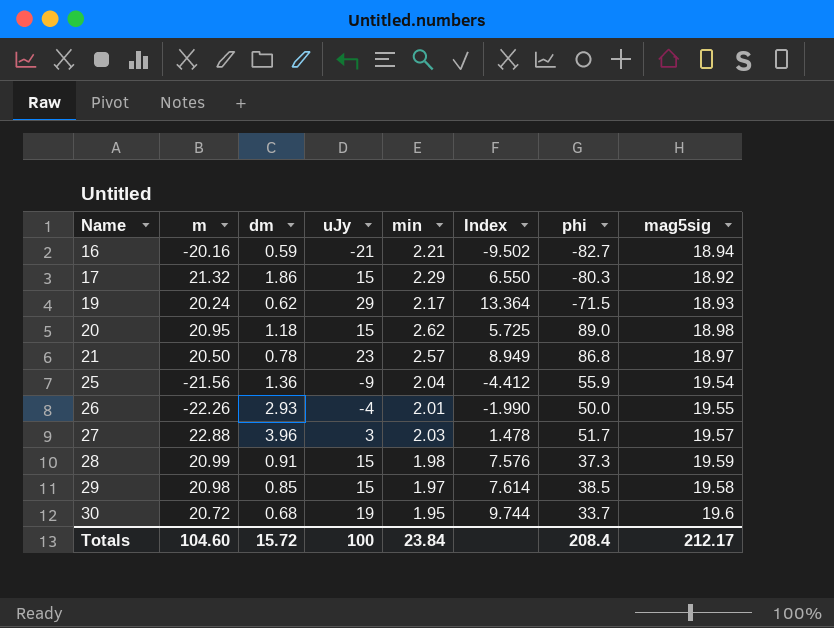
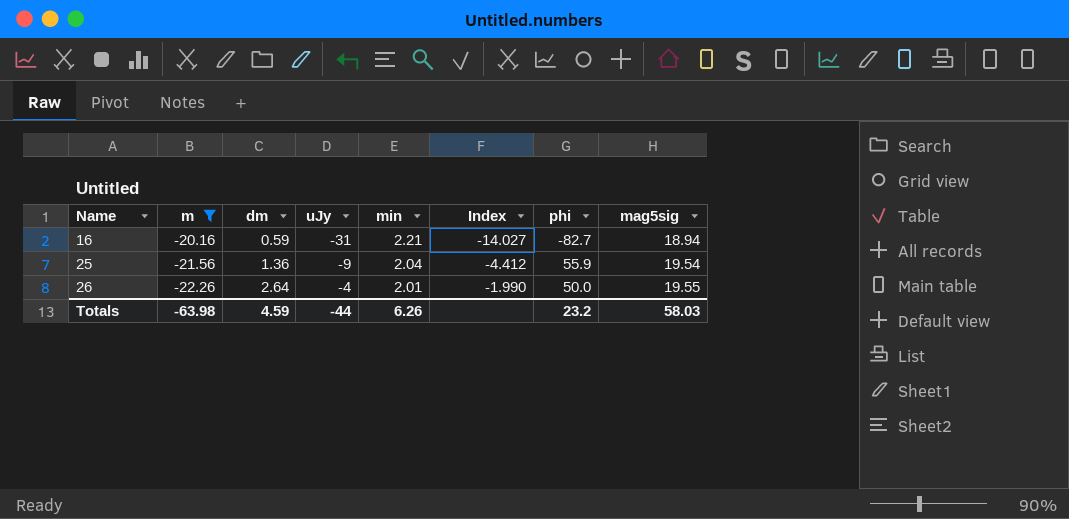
filter: none -> m <= -20.16
16 | uJy: -21 -> -31
16 | Index: -9.502 -> -14.027
26 | dm: 2.93 -> 2.64
Totals | m: 104.60 -> -63.98
Totals | dm: 15.72 -> 4.59
Totals | uJy: 100 -> -44
Totals | min: 23.84 -> 6.26
Totals | phi: 208.4 -> 23.2
Totals | mag5sig: 212.17 -> 58.03

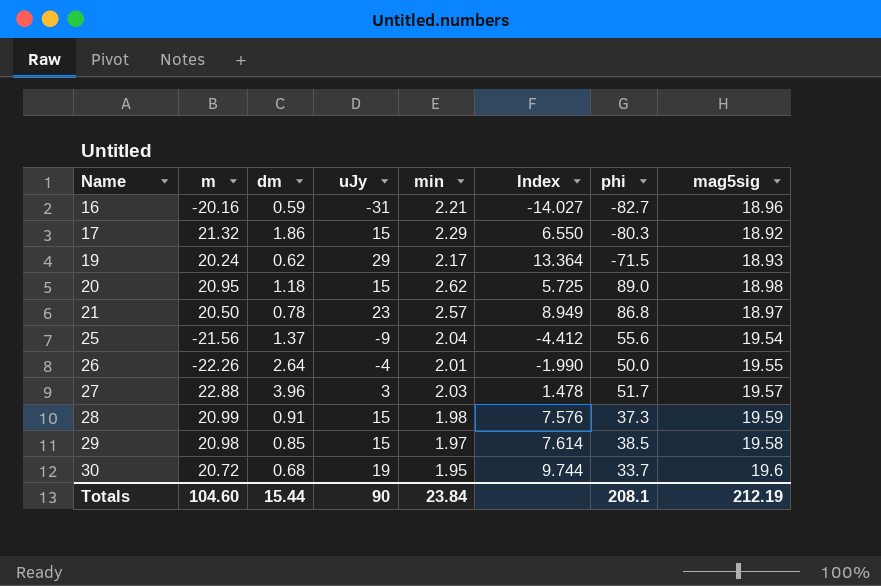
filter: m <= -20.16 -> none
16 | mag5sig: 18.94 -> 18.96
25 | dm: 1.36 -> 1.37
25 | phi: 55.9 -> 55.6
Totals | m: -63.98 -> 104.60
Totals | dm: 4.59 -> 15.44
Totals | uJy: -44 -> 90
Totals | min: 6.26 -> 23.84
Totals | phi: 23.2 -> 208.1
Totals | mag5sig: 58.03 -> 212.19

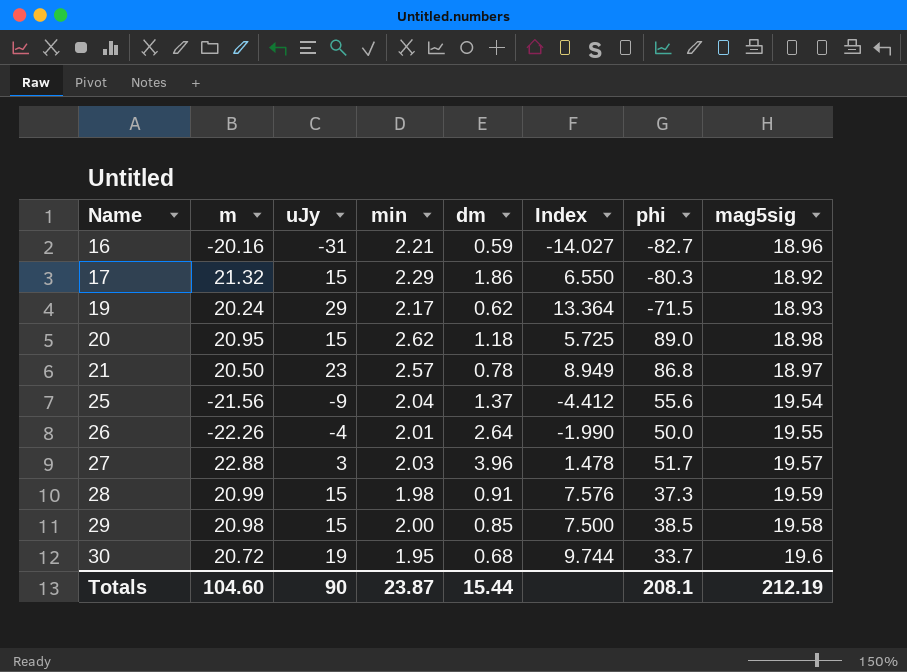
column dm | position: 3 -> 5
29 | min: 1.97 -> 2.00
29 | Index: 7.614 -> 7.500
Totals | min: 23.84 -> 23.87

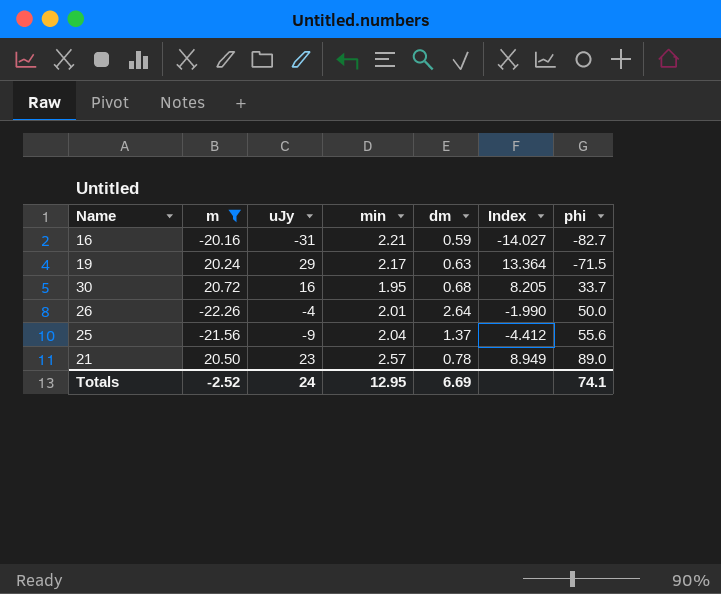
filter: none -> m <= 20.72
row order: Name ascending -> phi ascending
column mag5sig | position: 8 -> none
19 | dm: 0.62 -> 0.63
30 | uJy: 19 -> 16
30 | Index: 9.744 -> 8.205
21 | phi: 86.8 -> 89.0
Totals | m: 104.60 -> -2.52
Totals | uJy: 90 -> 24
Totals | min: 23.87 -> 12.95
Totals | dm: 15.44 -> 6.69
Totals | phi: 208.1 -> 74.1

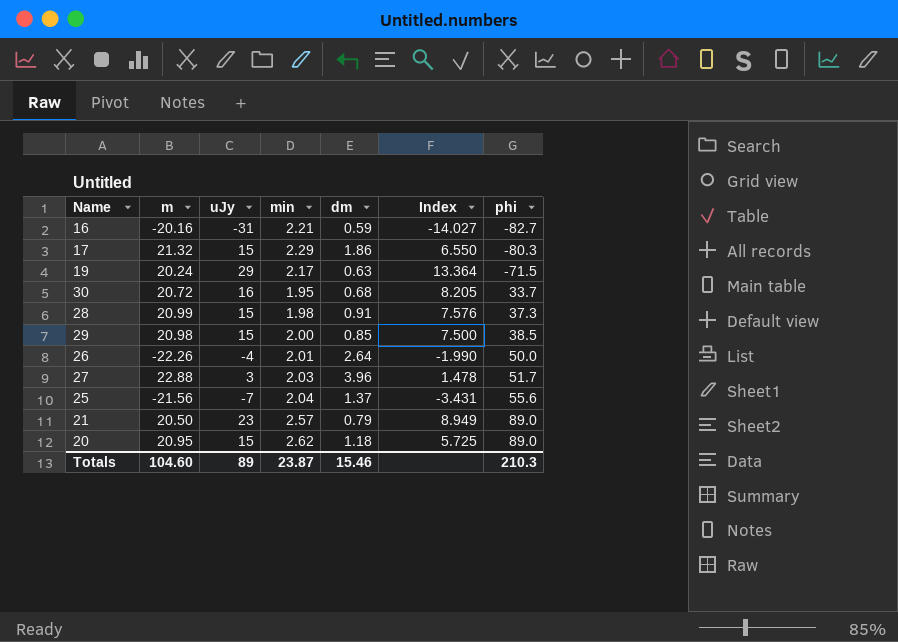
filter: m <= 20.72 -> none
25 | uJy: -9 -> -7
25 | Index: -4.412 -> -3.431
21 | dm: 0.78 -> 0.79
Totals | m: -2.52 -> 104.60
Totals | uJy: 24 -> 89
Totals | min: 12.95 -> 23.87
Totals | dm: 6.69 -> 15.46
Totals | phi: 74.1 -> 210.3

